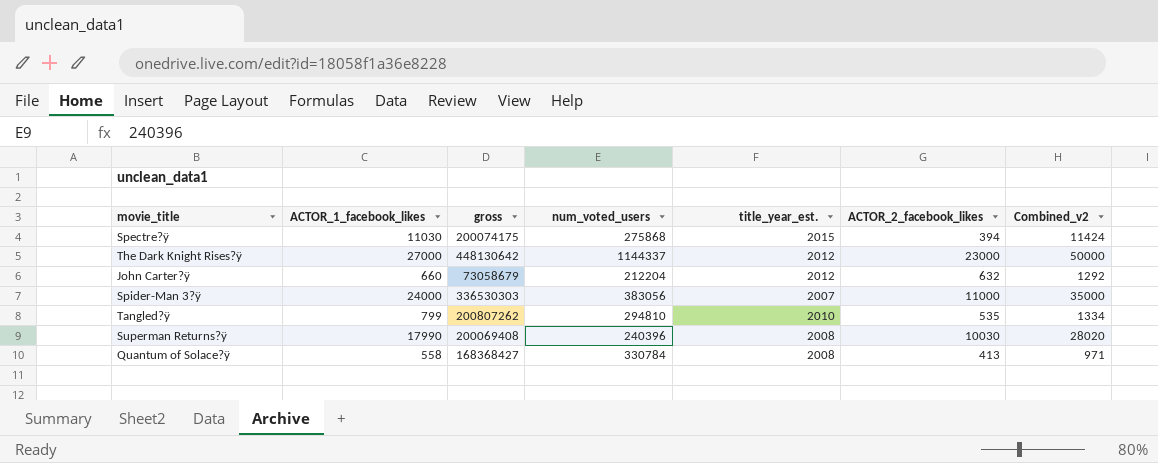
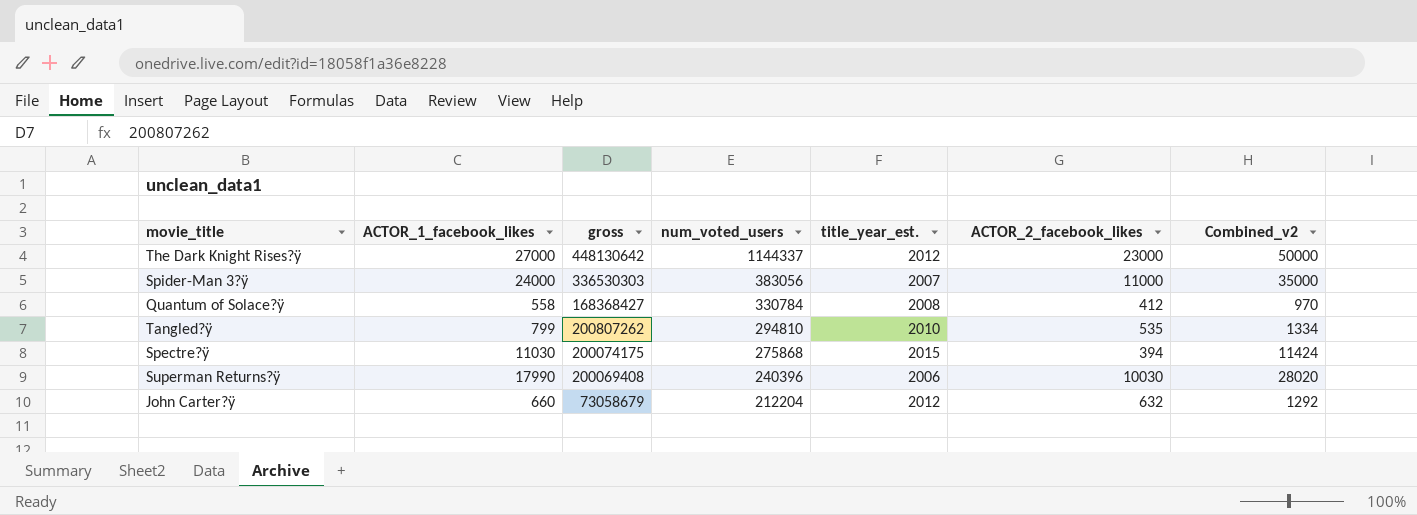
row order: none -> num_voted_users descending
Quantum of Solace?ÿ | ACTOR_2_facebook_likes: 413 -> 412
Quantum of Solace?ÿ | Combined_v2: 971 -> 970
Superman Returns?ÿ | title_year_est.: 2008 -> 2006

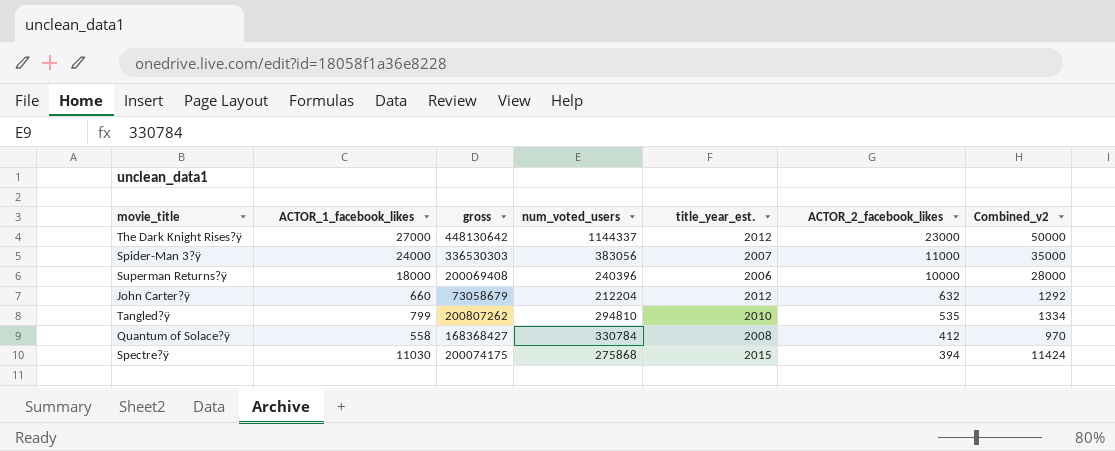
row order: num_voted_users descending -> ACTOR_2_facebook_likes descending
Superman Returns?ÿ | ACTOR_1_facebook_likes: 17990 -> 18000
Superman Returns?ÿ | ACTOR_2_facebook_likes: 10030 -> 10000
Superman Returns?ÿ | Combined_v2: 28020 -> 28000

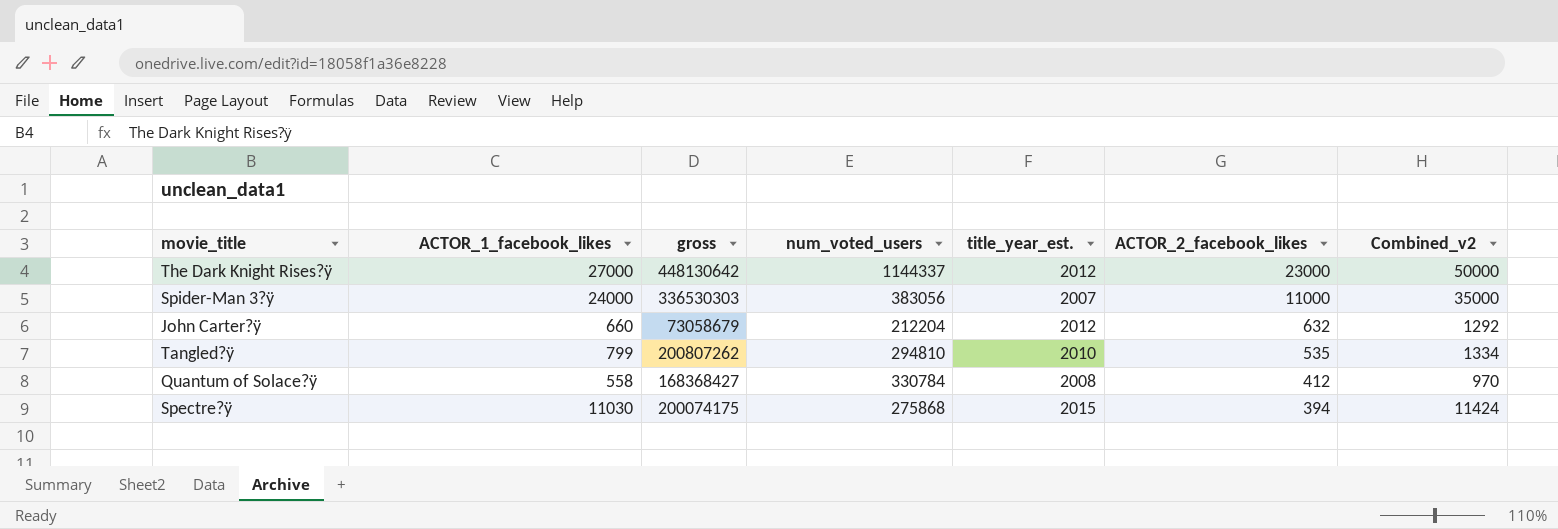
row Superman Returns?ÿ: 18000 | 200069408 | 240396 | 2006 | 10000 | 28000 -> none

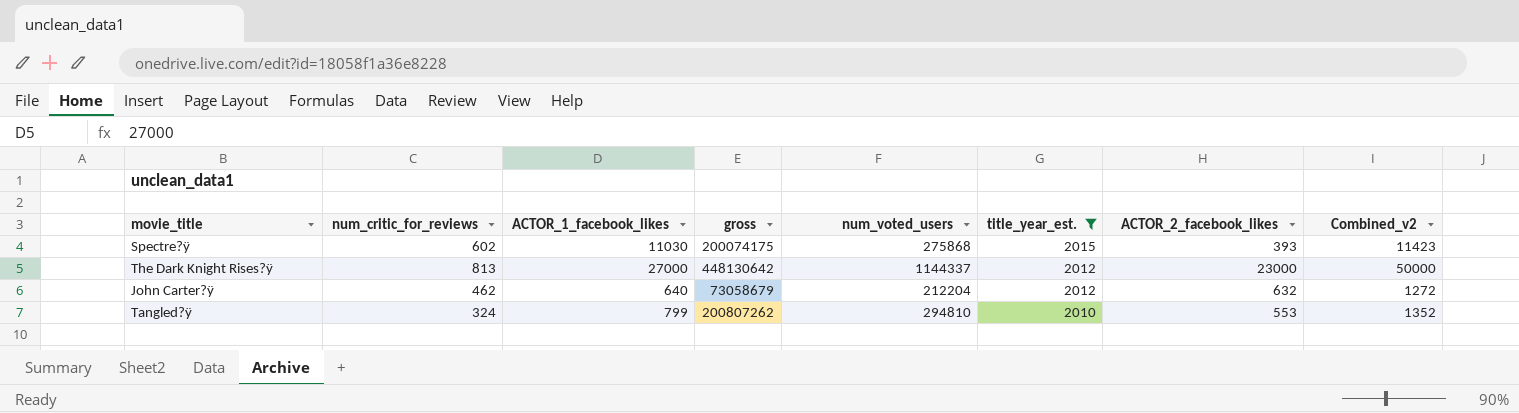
filter: none -> title_year_est. >= 2010
row order: ACTOR_2_facebook_likes descending -> title_year_est. descending
column num_critic_for_reviews | position: none -> 2
Spectre?ÿ | ACTOR_2_facebook_likes: 394 -> 393
Spectre?ÿ | Combined_v2: 11424 -> 11423
John Carter?ÿ | ACTOR_1_facebook_likes: 660 -> 640
John Carter?ÿ | Combined_v2: 1292 -> 1272
Tangled?ÿ | ACTOR_2_facebook_likes: 535 -> 553
Tangled?ÿ | Combined_v2: 1334 -> 1352

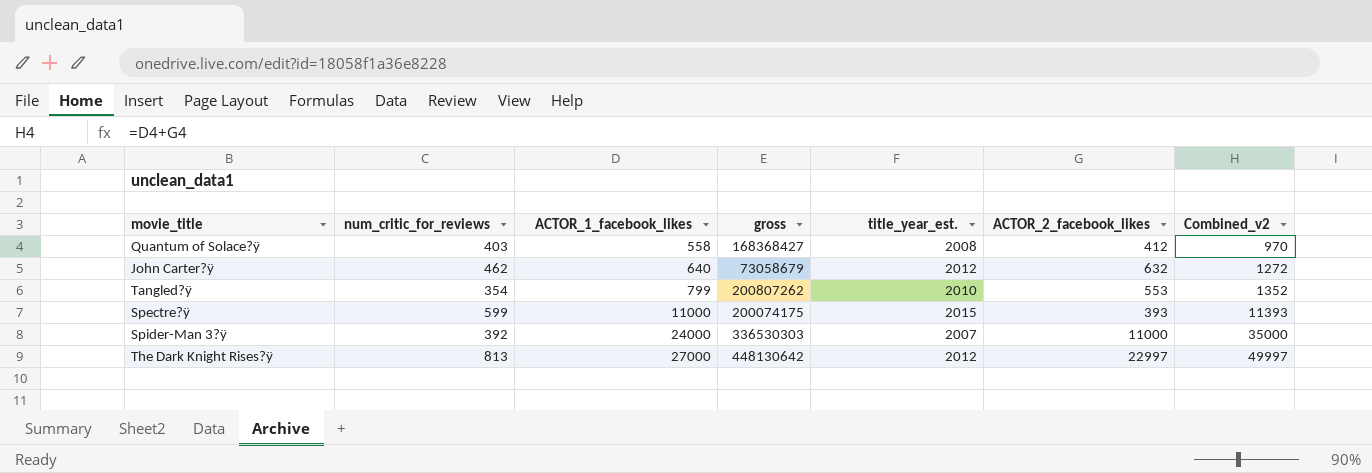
filter: title_year_est. >= 2010 -> none
row order: title_year_est. descending -> ACTOR_1_facebook_likes ascending
column num_voted_users | position: 5 -> none
Tangled?ÿ | num_critic_for_reviews: 324 -> 354
Spectre?ÿ | num_critic_for_reviews: 602 -> 599
Spectre?ÿ | ACTOR_1_facebook_likes: 11030 -> 11000
Spectre?ÿ | Combined_v2: 11423 -> 11393
The Dark Knight Rises?ÿ | ACTOR_2_facebook_likes: 23000 -> 22997
The Dark Knight Rises?ÿ | Combined_v2: 50000 -> 49997

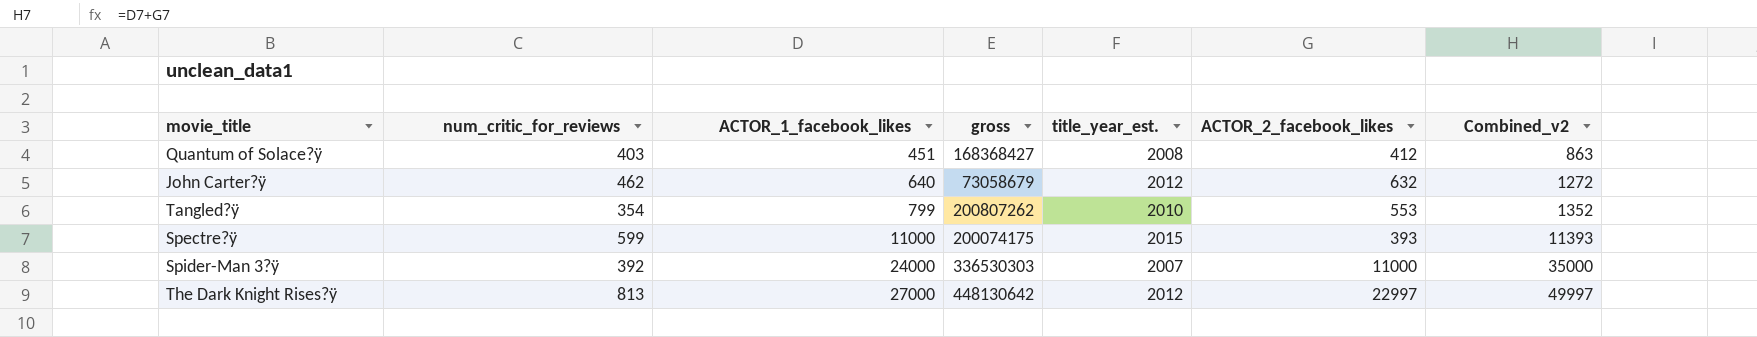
Quantum of Solace?ÿ | ACTOR_1_facebook_likes: 558 -> 451
Quantum of Solace?ÿ | Combined_v2: 970 -> 863

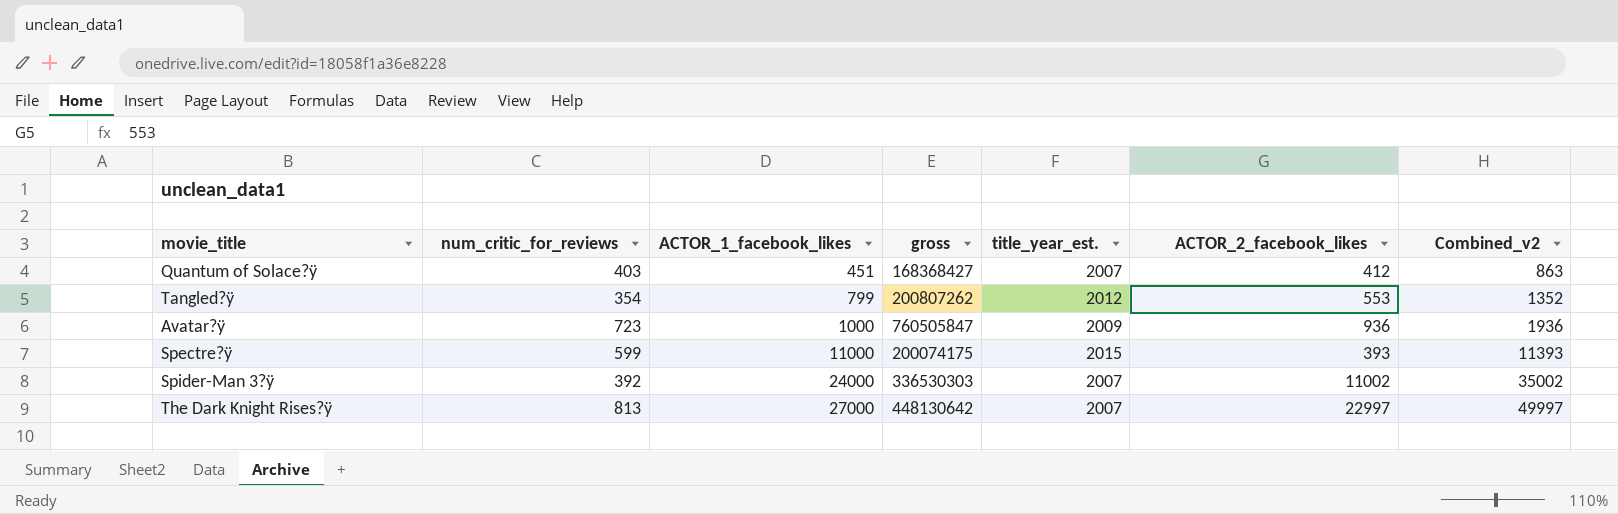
row John Carter?ÿ: 462 | 640 | 73058679 | 2012 | 632 | 1272 -> none
Quantum of Solace?ÿ | title_year_est.: 2008 -> 2007
Tangled?ÿ | title_year_est.: 2010 -> 2012
row Avatar?ÿ: none -> 723 | 1000 | 760505847 | 2009 | 936 | 1936
Spider-Man 3?ÿ | ACTOR_2_facebook_likes: 11000 -> 11002
Spider-Man 3?ÿ | Combined_v2: 35000 -> 35002
The Dark Knight Rises?ÿ | title_year_est.: 2012 -> 2007

